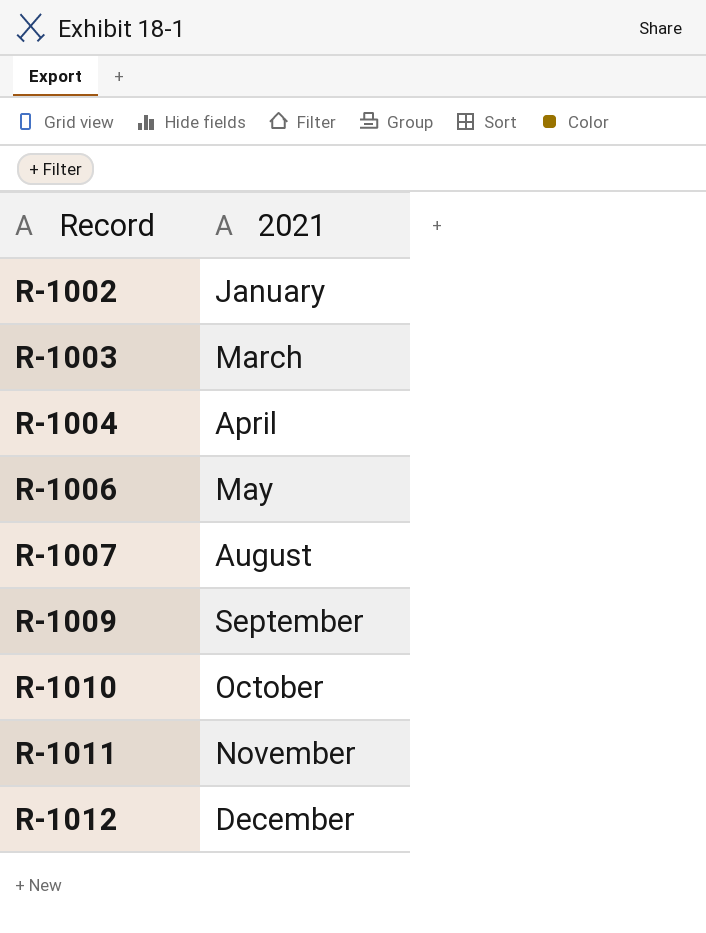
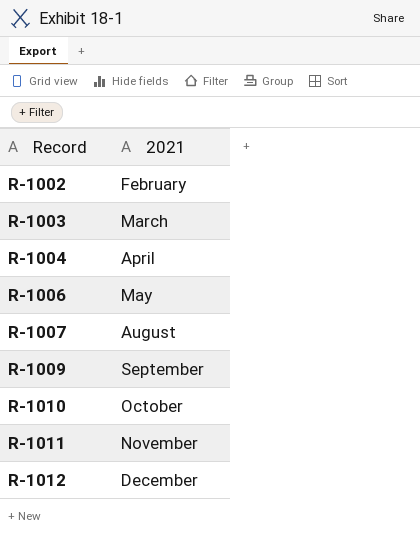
R-1002 | 2021: January -> February

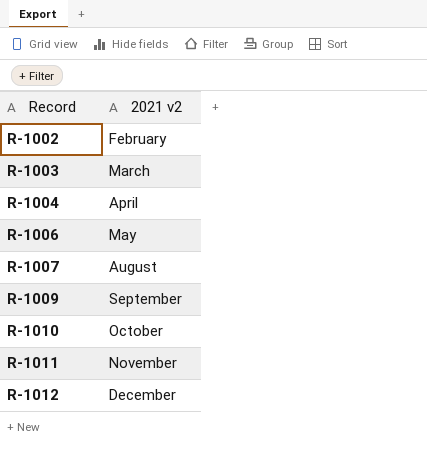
column name: 2021 -> 2021 v2

